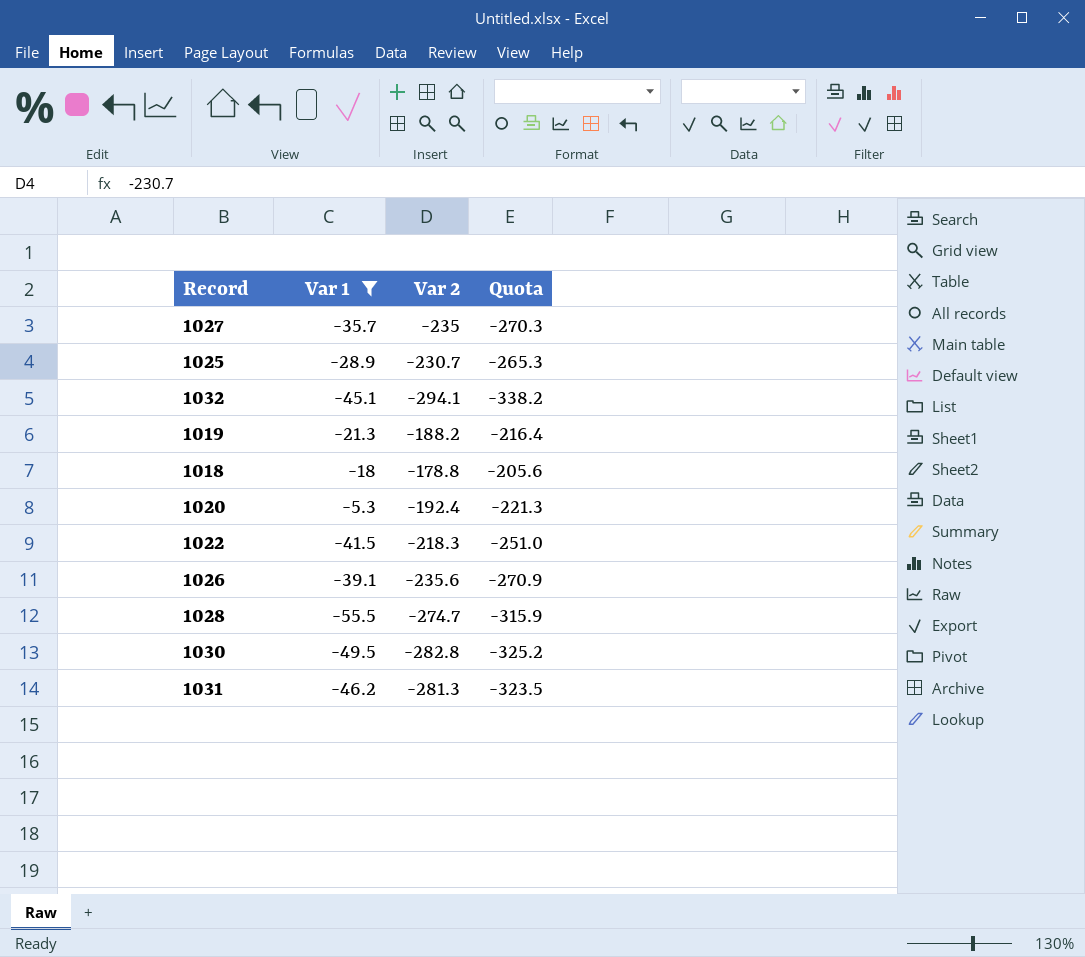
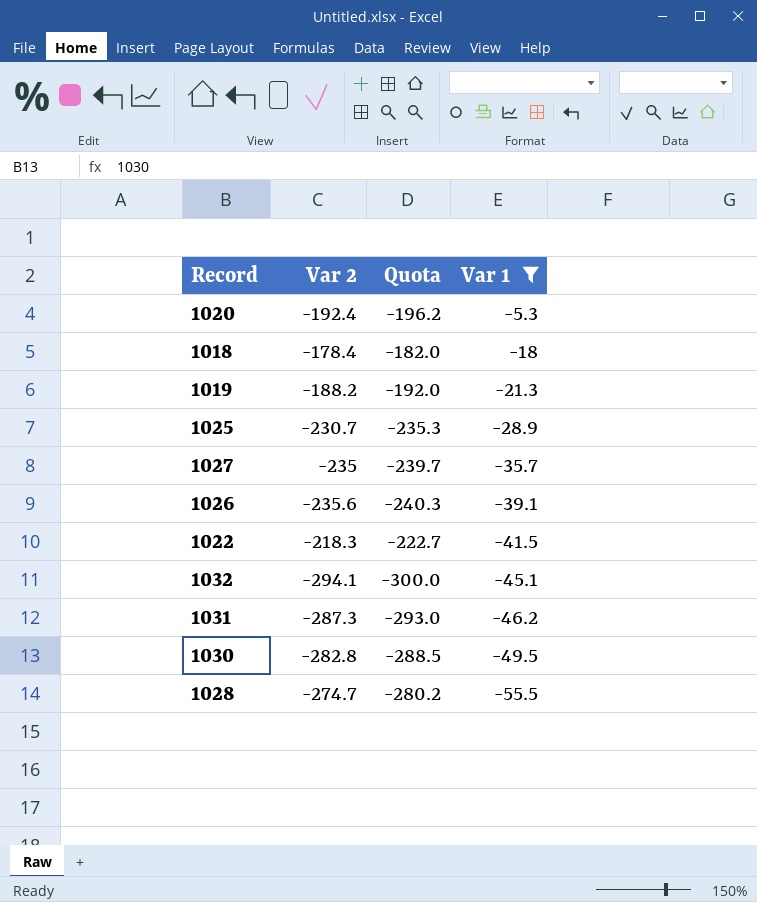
row order: none -> Var 1 descending
column Quota | formula: [Var 2] * 1.15 -> [Var 2] * 1.02
column Var 1 | position: 2 -> 4
1018 | Var 2: -178.8 -> -178.4
1031 | Var 2: -281.3 -> -287.3

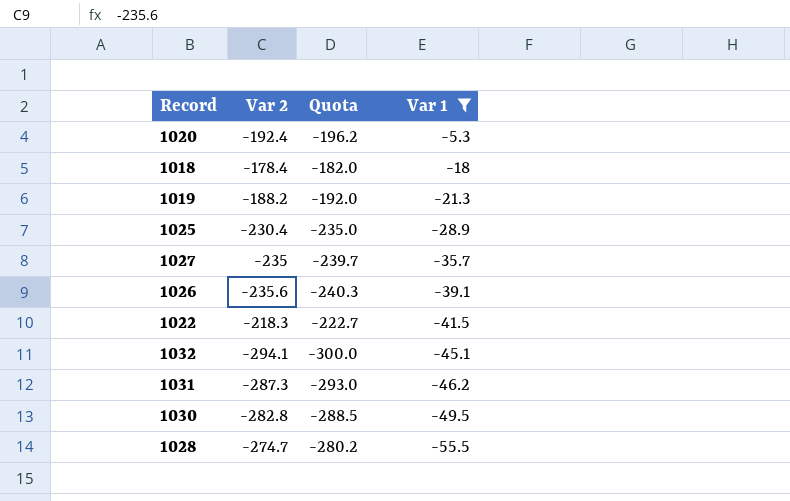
1025 | Var 2: -230.7 -> -230.4
1025 | Quota: -235.3 -> -235.0

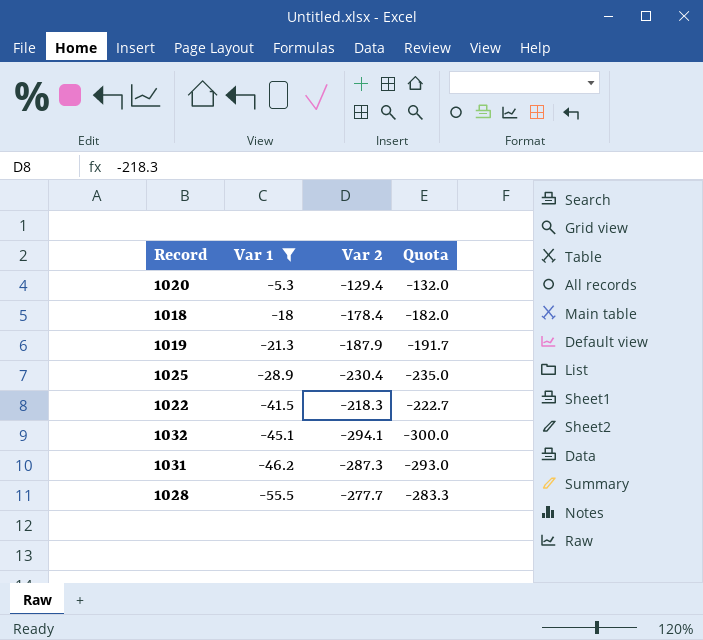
column Var 1 | position: 4 -> 2
row 1027: -235 | -239.7 | -35.7 -> none
row 1026: -235.6 | -240.3 | -39.1 -> none
row 1030: -282.8 | -288.5 | -49.5 -> none
1020 | Var 2: -192.4 -> -129.4
1020 | Quota: -196.2 -> -132.0
1019 | Var 2: -188.2 -> -187.9
1019 | Quota: -192.0 -> -191.7
1028 | Var 2: -274.7 -> -277.7
1028 | Quota: -280.2 -> -283.3

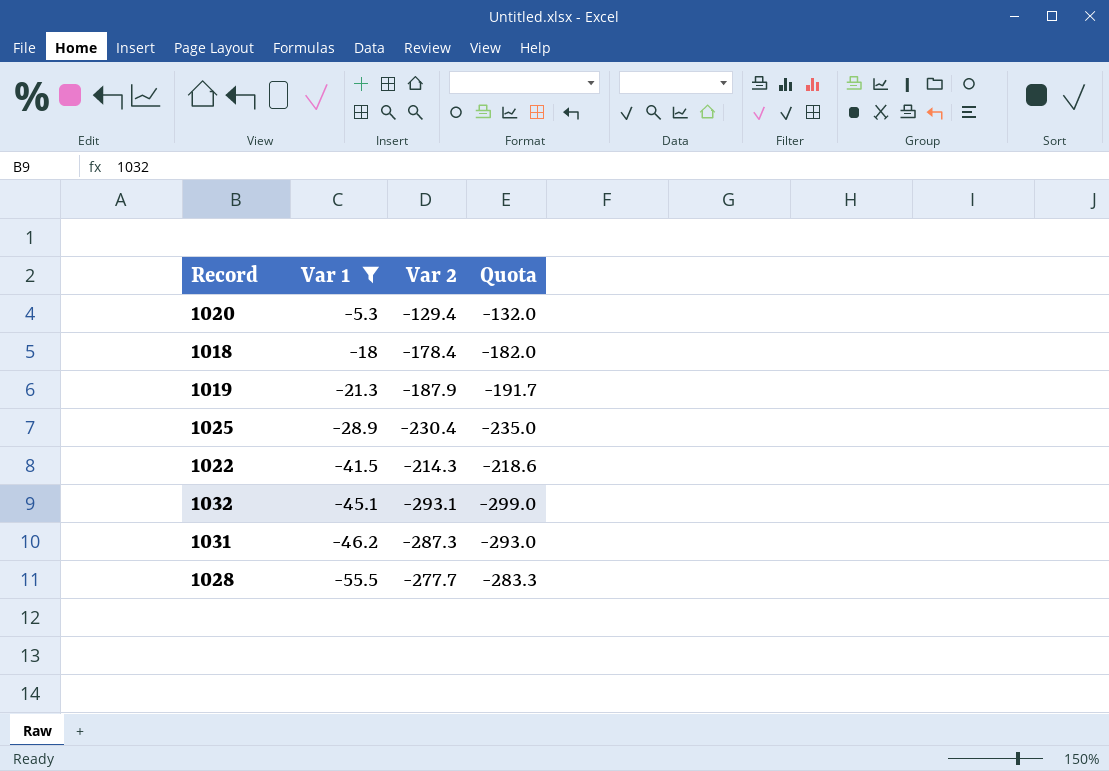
1022 | Var 2: -218.3 -> -214.3
1022 | Quota: -222.7 -> -218.6
1032 | Var 2: -294.1 -> -293.1
1032 | Quota: -300.0 -> -299.0

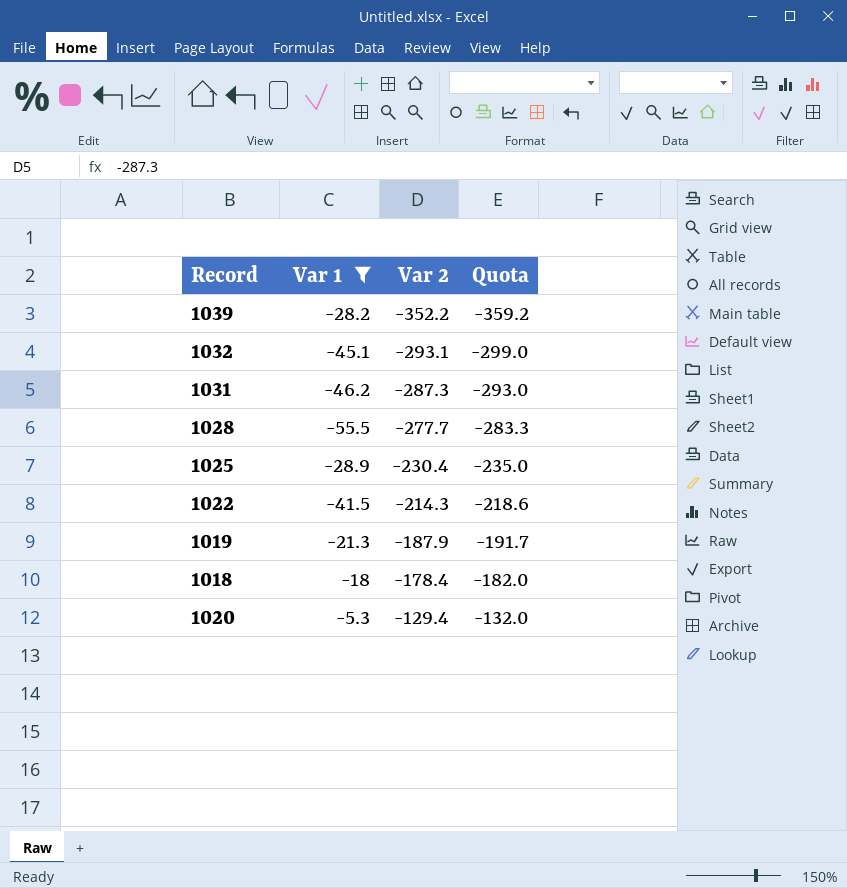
row order: Var 1 descending -> Var 2 ascending
row 1039: none -> -28.2 | -352.2 | -359.2

